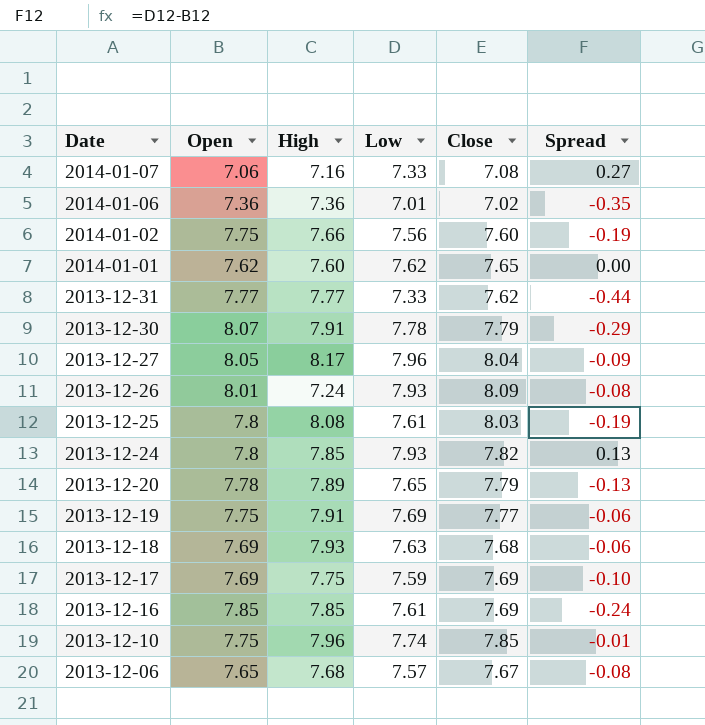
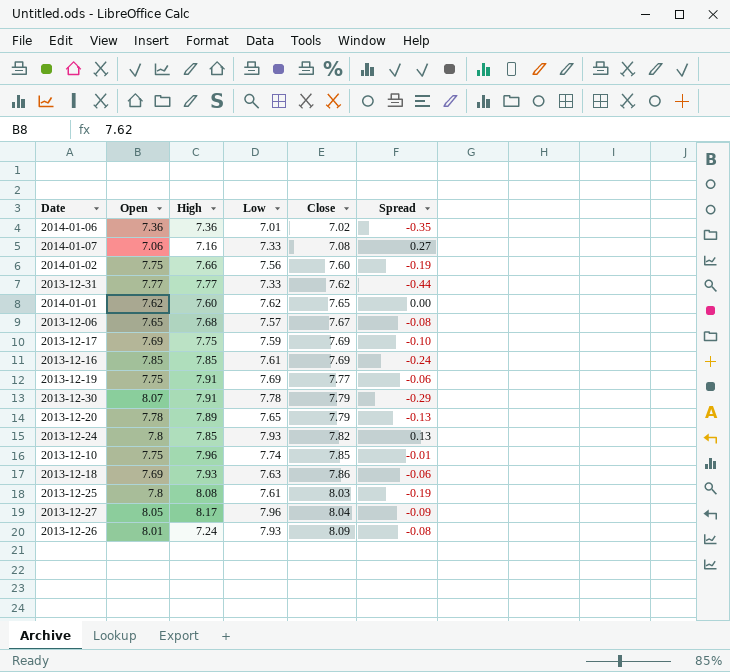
row order: Date descending -> Close ascending
2013-12-18 | Close: 7.68 -> 7.86

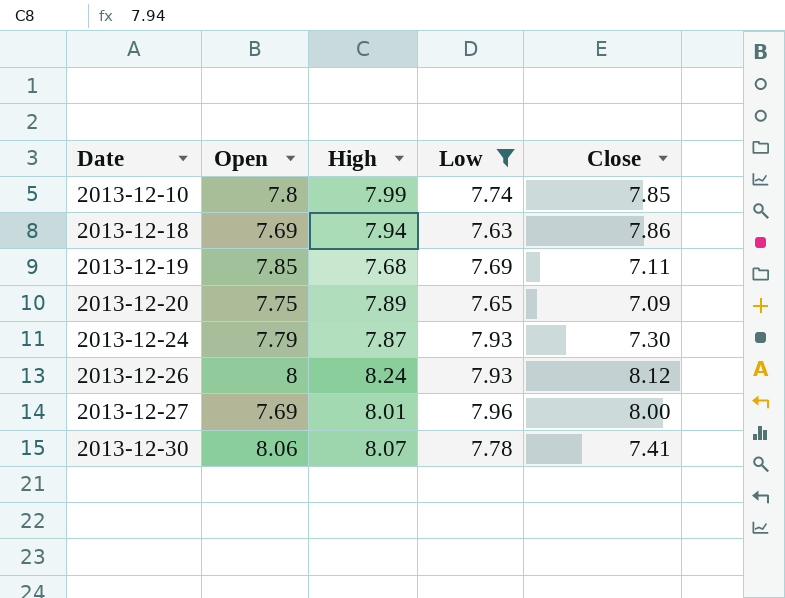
filter: none -> Low >= 7.63
row order: Close ascending -> Date ascending
column Spread | formula: [Low] - [Open] -> none
2013-12-10 | Open: 7.75 -> 7.8
2013-12-10 | High: 7.96 -> 7.99
2013-12-18 | High: 7.93 -> 7.94
2013-12-19 | Open: 7.75 -> 7.85
2013-12-19 | High: 7.91 -> 7.68
2013-12-19 | Close: 7.77 -> 7.11
2013-12-20 | Open: 7.78 -> 7.75
2013-12-20 | Close: 7.79 -> 7.09
2013-12-24 | Open: 7.8 -> 7.79
2013-12-24 | High: 7.85 -> 7.87
2013-12-24 | Close: 7.82 -> 7.30
2013-12-26 | Open: 8.01 -> 8
2013-12-26 | High: 7.24 -> 8.24
2013-12-26 | Close: 8.09 -> 8.12
2013-12-27 | Open: 8.05 -> 7.69
2013-12-27 | High: 8.17 -> 8.01
2013-12-27 | Close: 8.04 -> 8.00
2013-12-30 | Open: 8.07 -> 8.06
2013-12-30 | High: 7.91 -> 8.07
2013-12-30 | Close: 7.79 -> 7.41

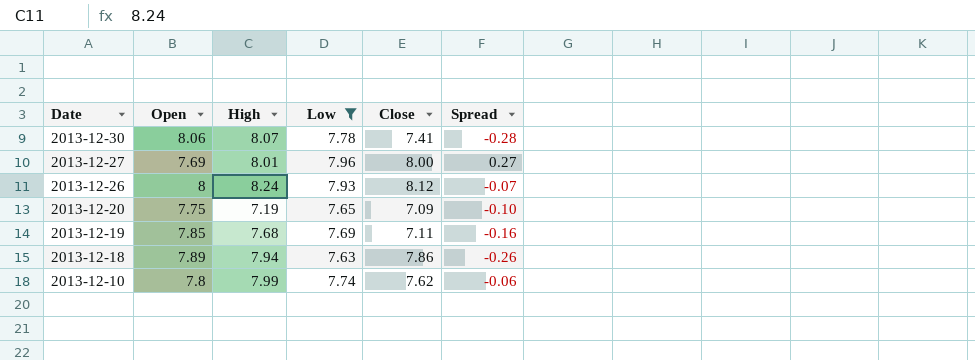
row order: Date ascending -> Date descending
column Spread | formula: none -> [Low] - [Open]
row 2013-12-24: 7.79 | 7.87 | 7.93 | 7.30 -> none
2013-12-20 | High: 7.89 -> 7.19
2013-12-18 | Open: 7.69 -> 7.89
2013-12-10 | Close: 7.85 -> 7.62

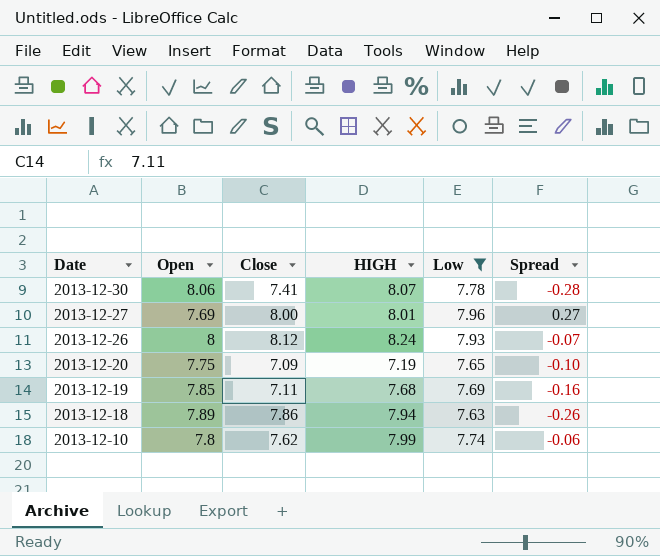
column Close | position: 5 -> 3
column name: High -> HIGH

